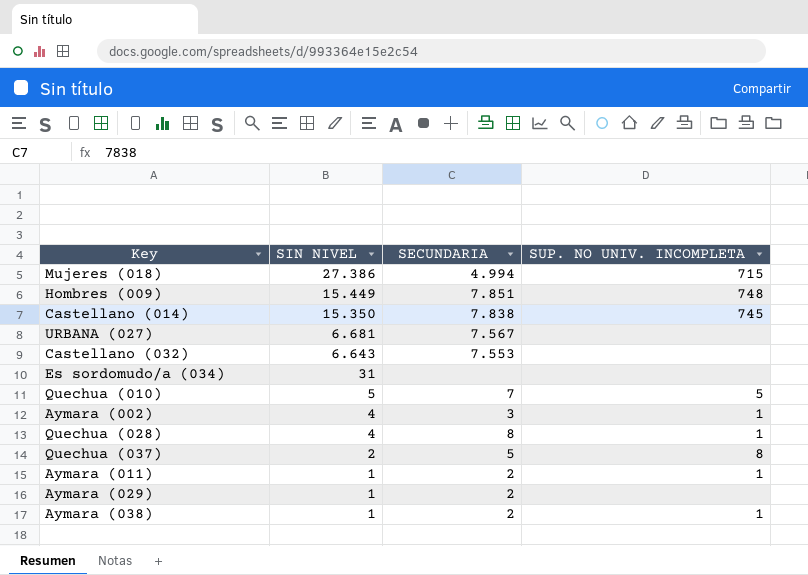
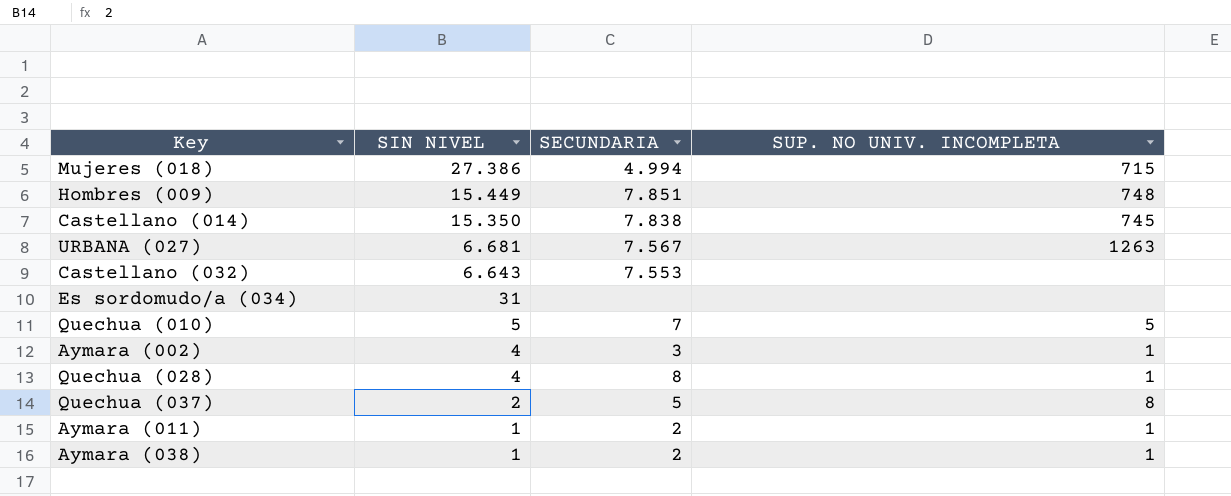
row Aymara (029): 1 | 2 | none -> none
URBANA (027) | SUP. NO UNIV. INCOMPLETA: none -> 1263

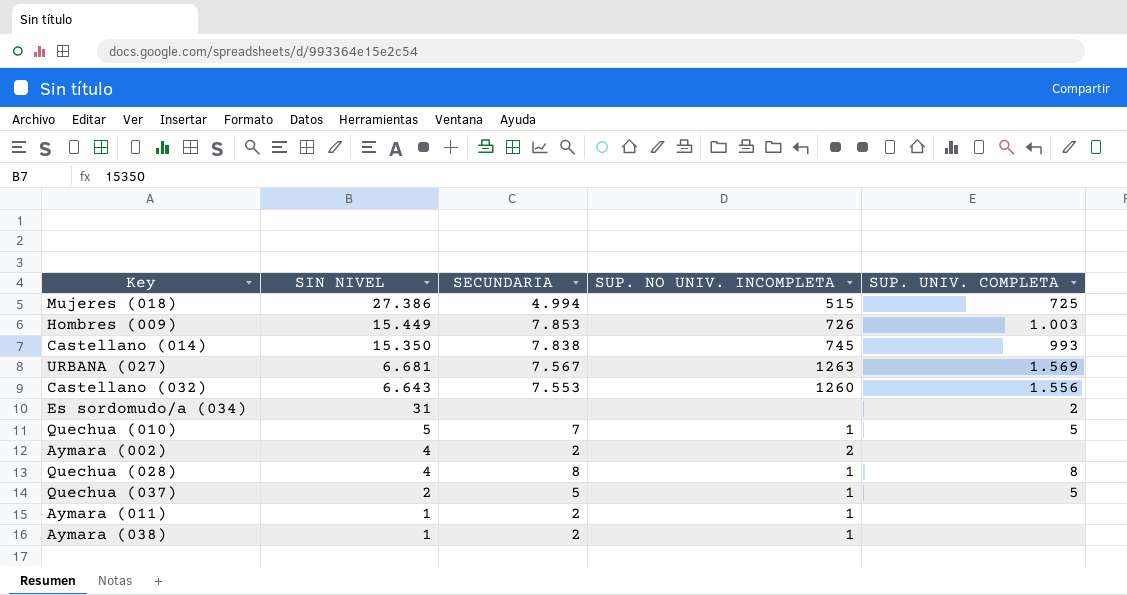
column SUP. UNIV. COMPLETA | position: none -> 5
Mujeres (018) | SUP. NO UNIV. INCOMPLETA: 715 -> 515
Hombres (009) | SECUNDARIA: 7.851 -> 7.853
Hombres (009) | SUP. NO UNIV. INCOMPLETA: 748 -> 726
Castellano (032) | SUP. NO UNIV. INCOMPLETA: none -> 1260
Quechua (010) | SUP. NO UNIV. INCOMPLETA: 5 -> 1
Aymara (002) | SECUNDARIA: 3 -> 2
Aymara (002) | SUP. NO UNIV. INCOMPLETA: 1 -> 2
Quechua (037) | SUP. NO UNIV. INCOMPLETA: 8 -> 1

